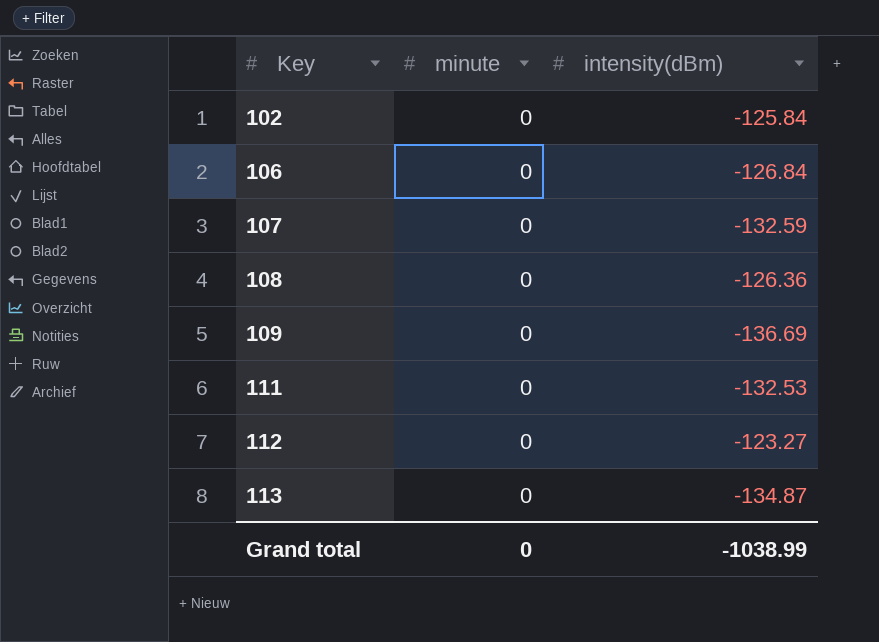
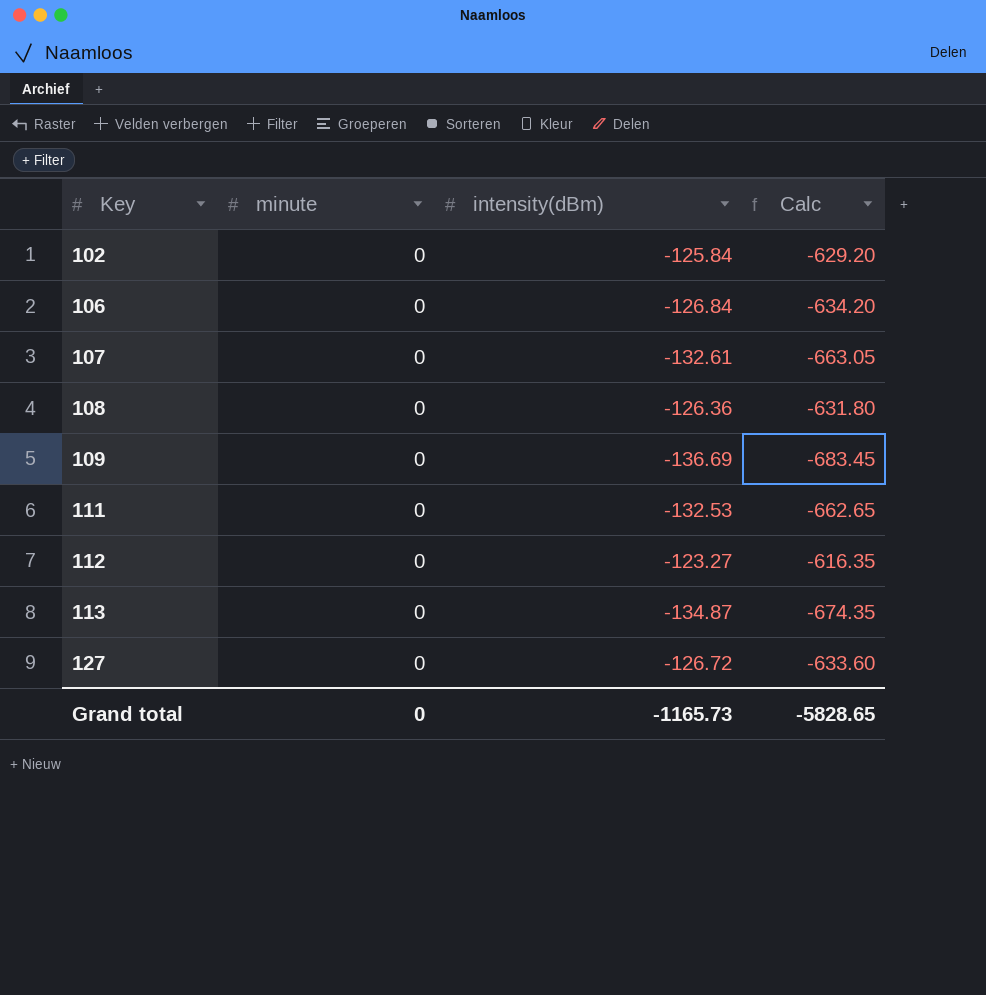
column Calc | formula: none -> [intensity(dBm)] * 5
107 | intensity(dBm): -132.59 -> -132.61
row 127: none -> 0 | -126.72 | -633.60
Grand total | intensity(dBm): -1038.99 -> -1165.73

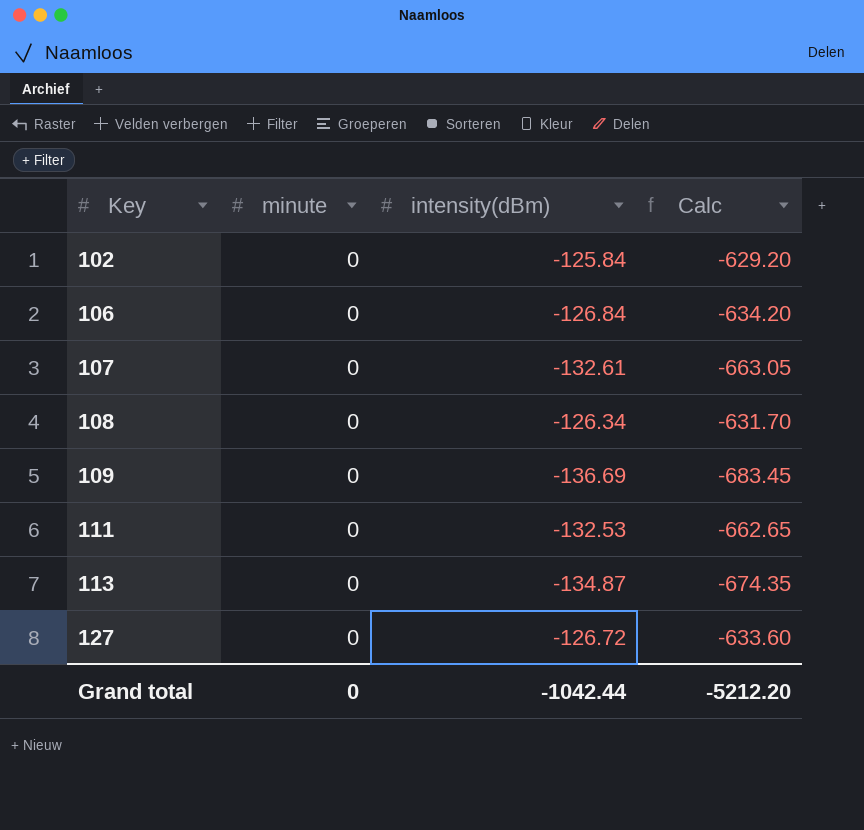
row 112: 0 | -123.27 | -616.35 -> none
108 | intensity(dBm): -126.36 -> -126.34
108 | Calc: -631.80 -> -631.70
Grand total | intensity(dBm): -1165.73 -> -1042.44
Grand total | Calc: -5828.65 -> -5212.20

